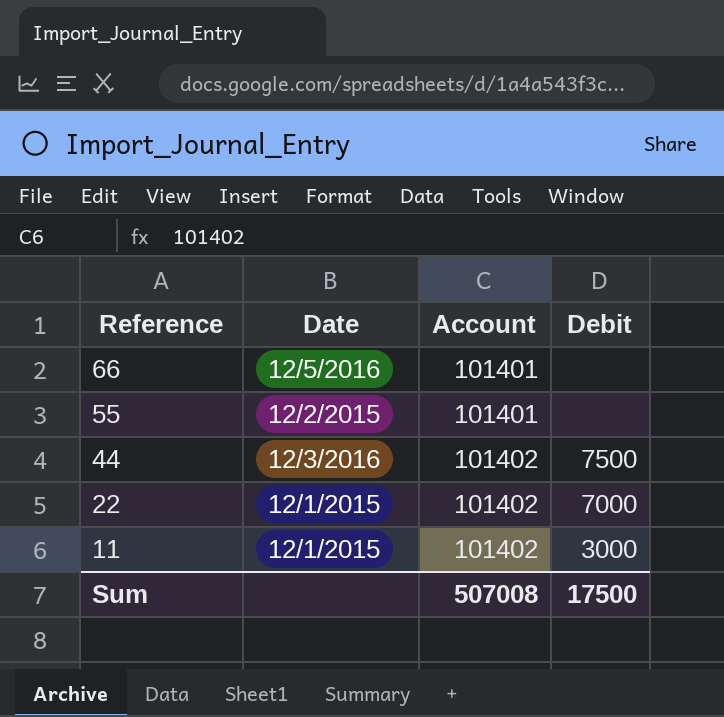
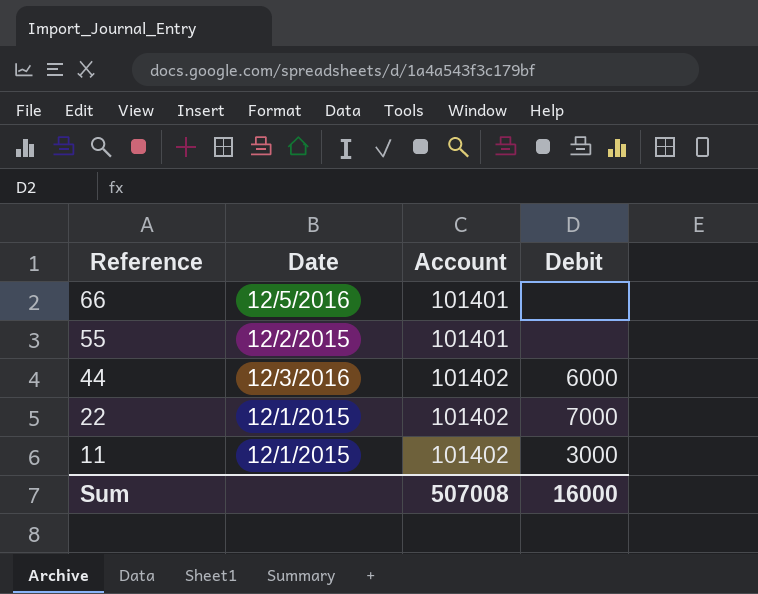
44 | Debit: 7500 -> 6000
Sum | Debit: 17500 -> 16000

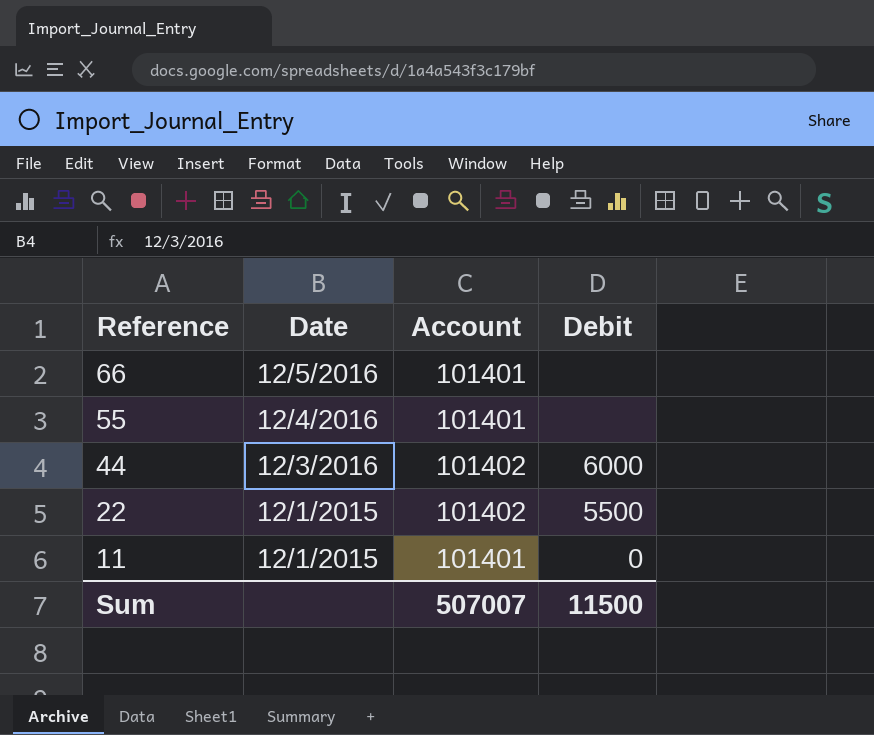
55 | Date: 12/2/2015 -> 12/4/2016
22 | Debit: 7000 -> 5500
11 | Account: 101402 -> 101401
11 | Debit: 3000 -> 0
Sum | Account: 507008 -> 507007
Sum | Debit: 16000 -> 11500

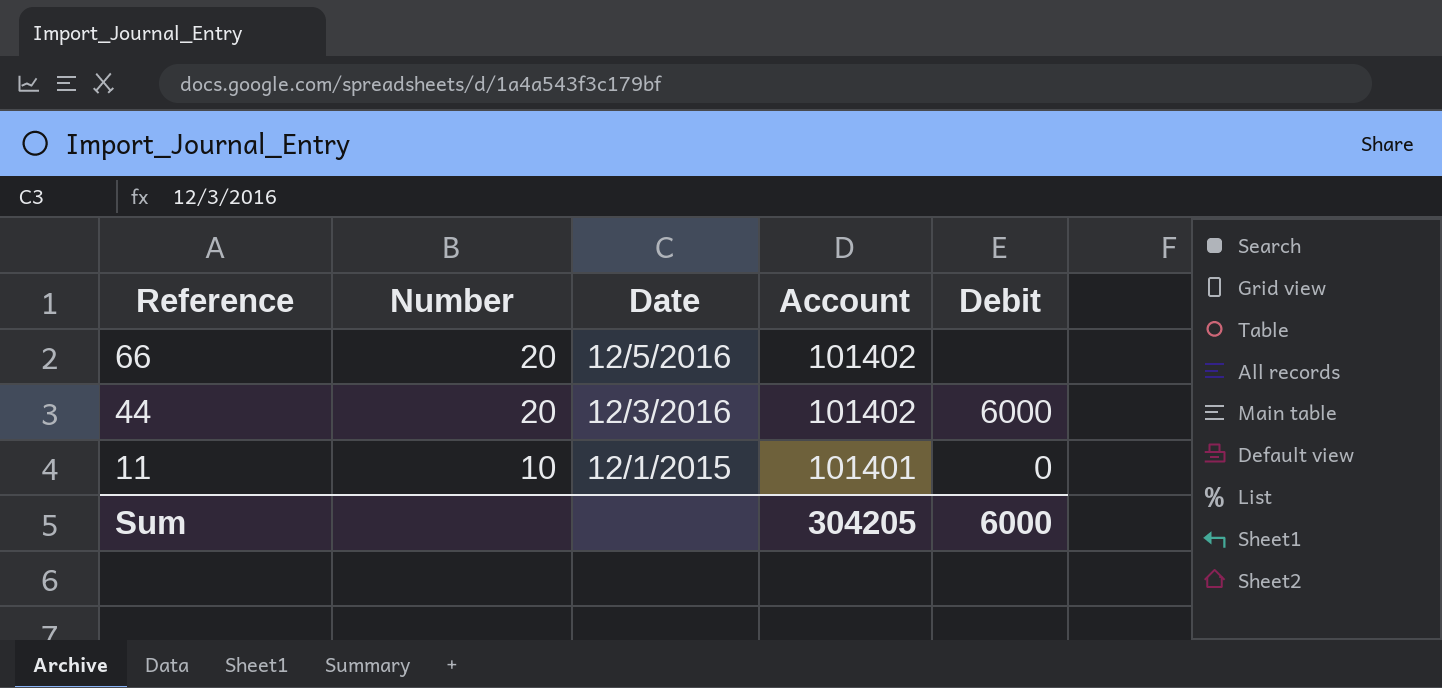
column Number | position: none -> 2
row 55: 12/4/2016 | 101401 | none -> none
row 22: 12/1/2015 | 101402 | 5500 -> none
66 | Account: 101401 -> 101402
Sum | Account: 507007 -> 304205
Sum | Debit: 11500 -> 6000

